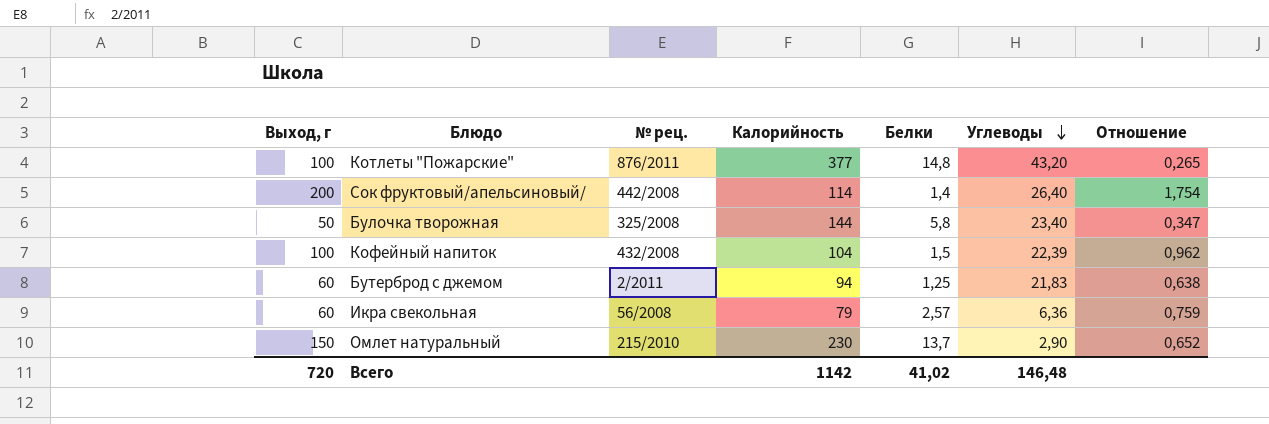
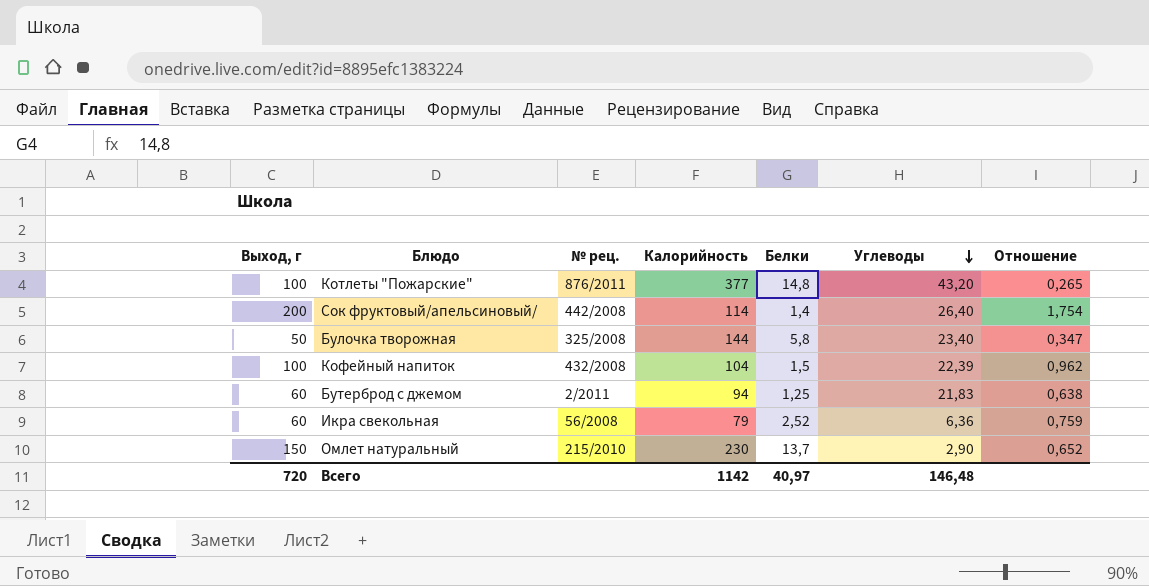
Икра свекольная | Белки: 2,57 -> 2,52
Всего | Белки: 41,02 -> 40,97

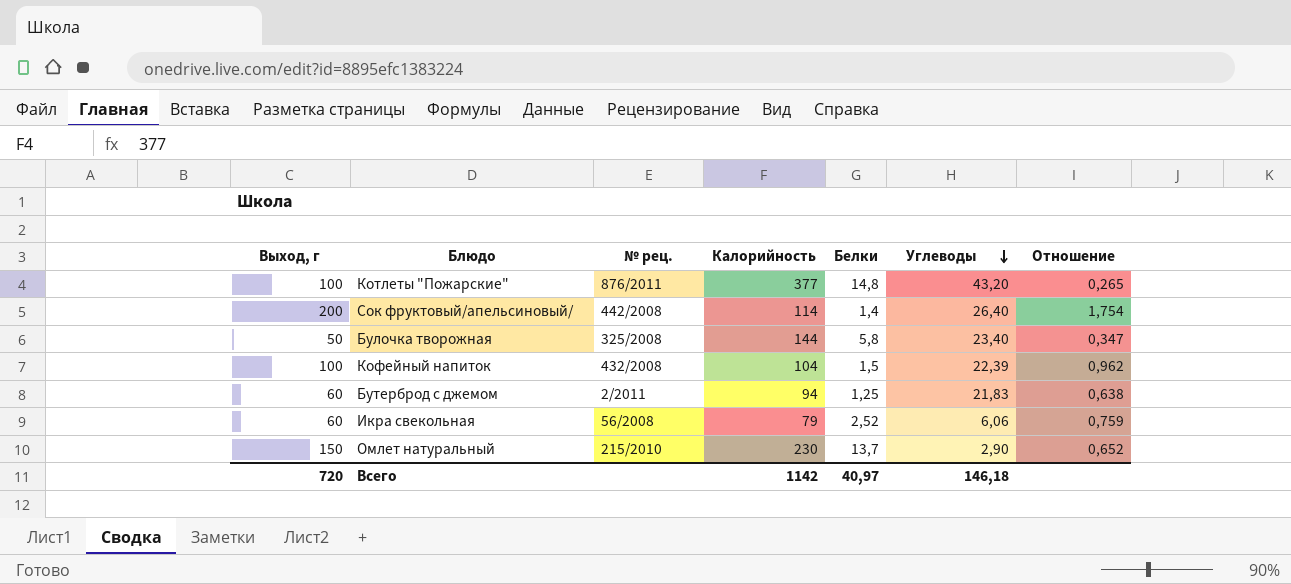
Икра свекольная | Углеводы: 6,36 -> 6,06
Всего | Углеводы: 146,48 -> 146,18

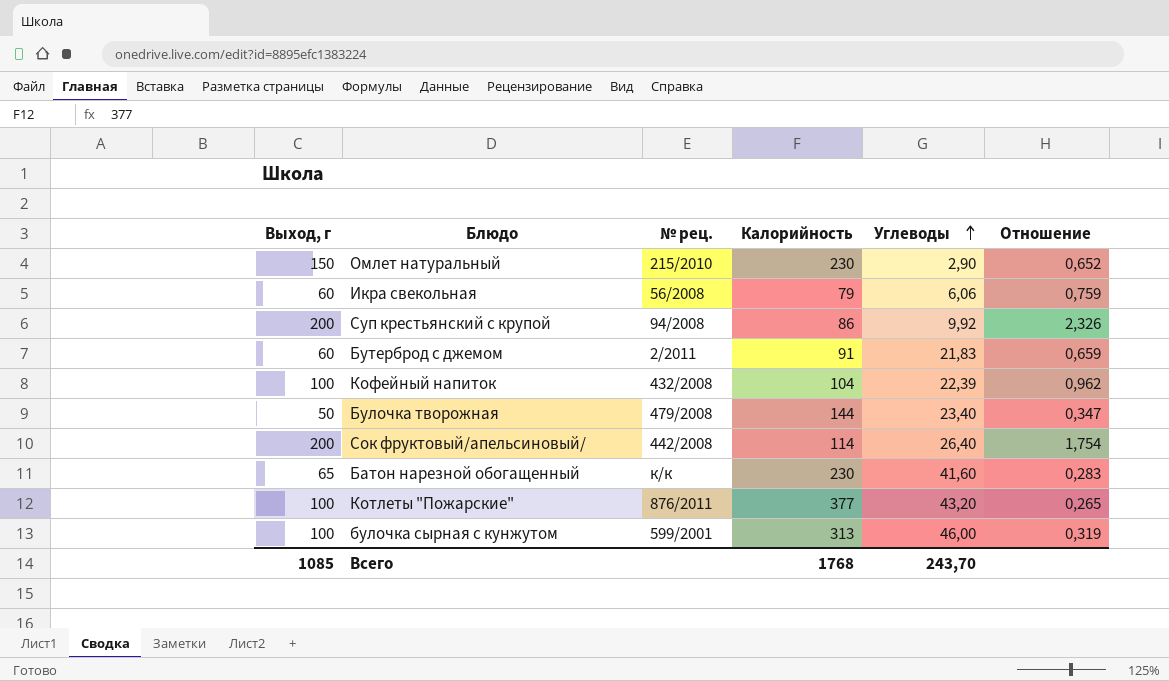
row order: Углеводы descending -> Углеводы ascending
column Белки | position: 5 -> none
row Суп крестьянский с крупой: none -> 200 | 94/2008 | 86 | 9,92 | 2,326
Бутерброд с джемом | Калорийность: 94 -> 91
Бутерброд с джемом | Отношение: 0,638 -> 0,659
Булочка творожная | № рец.: 325/2008 -> 479/2008
row Батон нарезной обогащенный: none -> 65 | к/к | 230 | 41,60 | 0,283
row булочка сырная с кунжутом: none -> 100 | 599/2001 | 313 | 46,00 | 0,319
Всего | Выход, г: 720 -> 1085
Всего | Калорийность: 1142 -> 1768
Всего | Углеводы: 146,18 -> 243,70

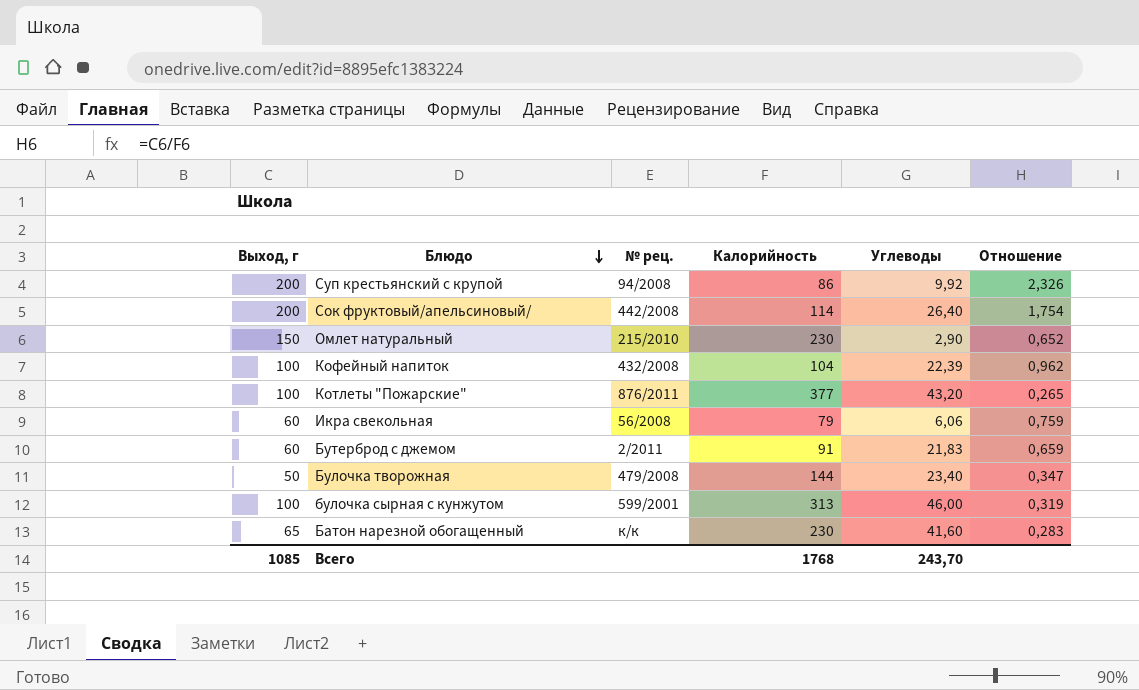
row order: Углеводы ascending -> Блюдо descending

